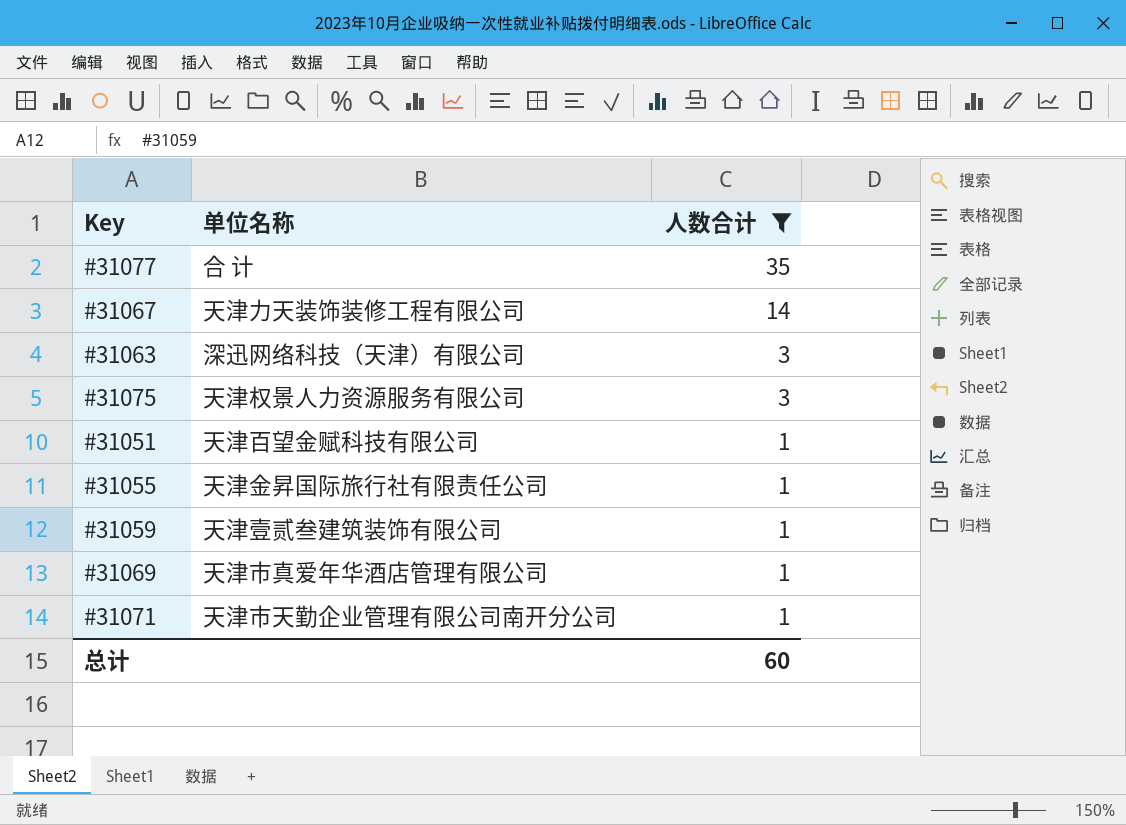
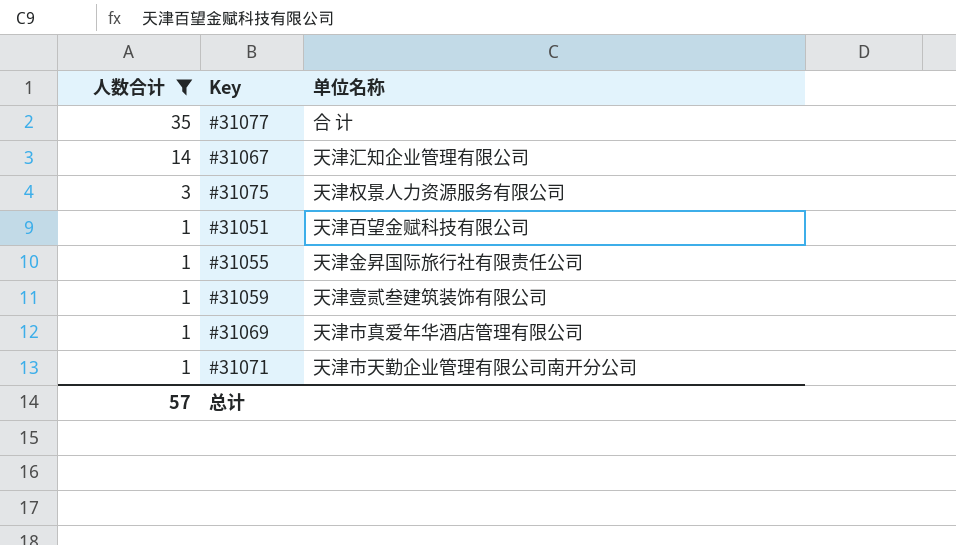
column 人数合计 | position: 3 -> 1
row #31063: 深迅网络科技（天津）有限公司 | 3 -> none
#31067 | 单位名称: 天津力天装饰装修工程有限公司 -> 天津汇知企业管理有限公司
总计 | 人数合计: 60 -> 57

